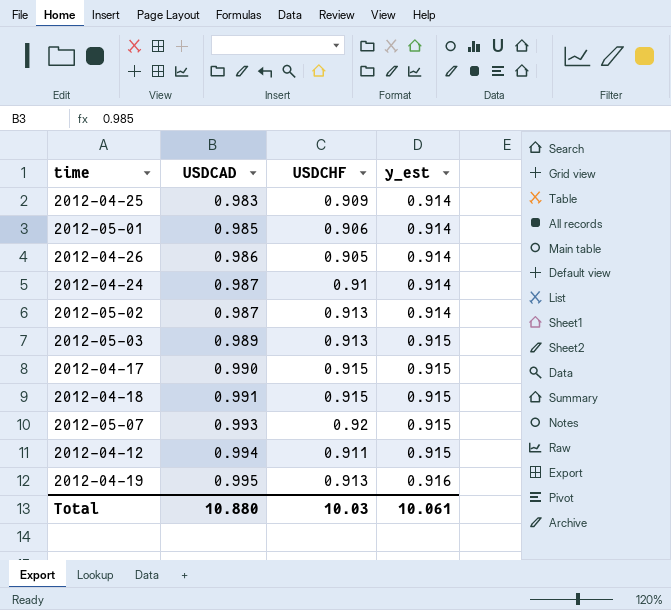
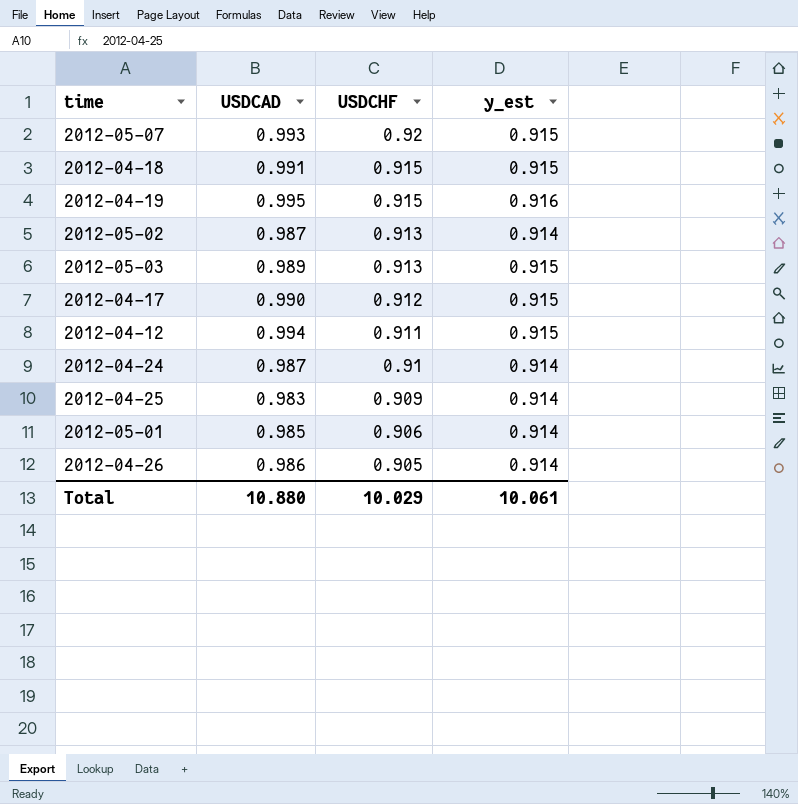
row order: USDCAD ascending -> USDCHF descending
2012-04-19 | USDCHF: 0.913 -> 0.915
2012-04-17 | USDCHF: 0.915 -> 0.912
Total | USDCHF: 10.03 -> 10.029

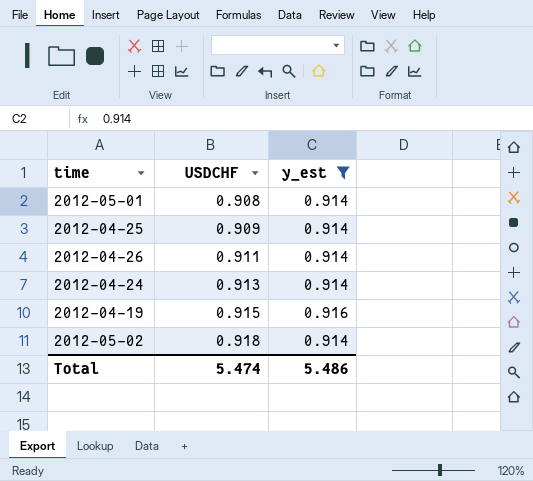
filter: none -> y_est != 0.915
row order: USDCHF descending -> USDCHF ascending
column USDCAD | position: 2 -> none
2012-05-01 | USDCHF: 0.906 -> 0.908
2012-04-26 | USDCHF: 0.905 -> 0.911
2012-04-24 | USDCHF: 0.91 -> 0.913
2012-05-02 | USDCHF: 0.913 -> 0.918
Total | USDCHF: 10.029 -> 5.474
Total | y_est: 10.061 -> 5.486

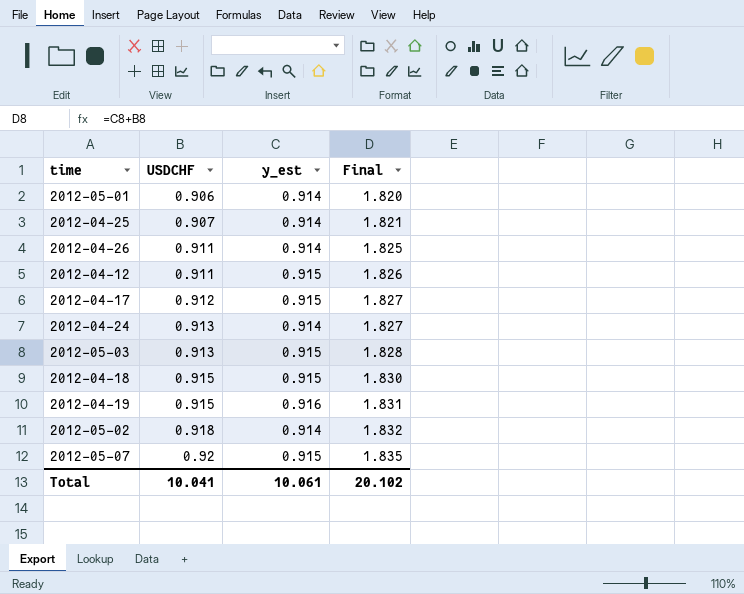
filter: y_est != 0.915 -> none
column Final | formula: none -> [USDCHF] + [y_est]
2012-05-01 | USDCHF: 0.908 -> 0.906
2012-04-25 | USDCHF: 0.909 -> 0.907
Total | USDCHF: 5.474 -> 10.041
Total | y_est: 5.486 -> 10.061

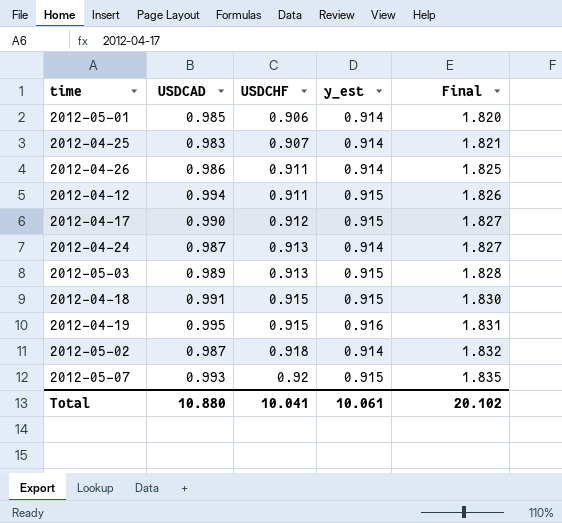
column USDCAD | position: none -> 2

